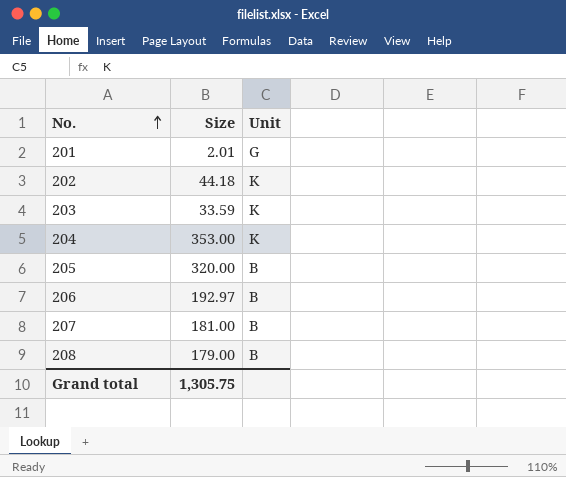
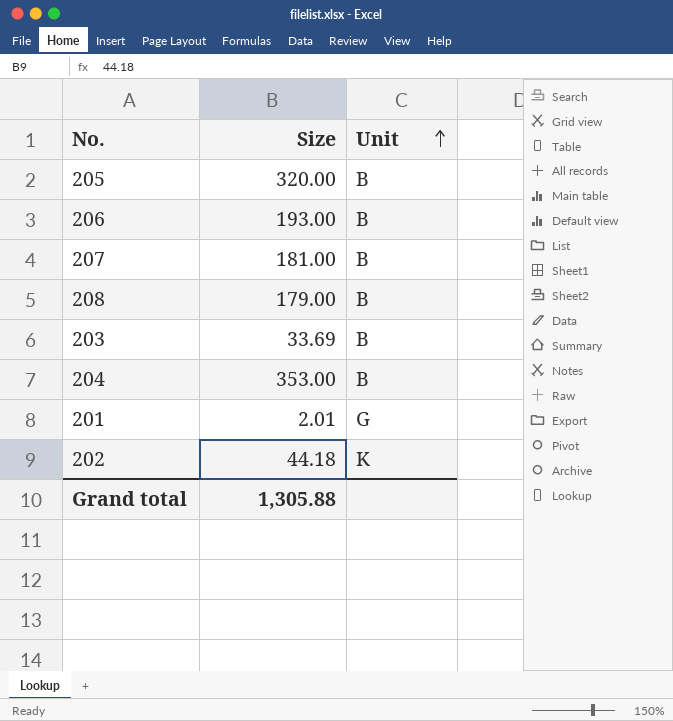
row order: No. ascending -> Unit ascending
206 | Size: 192.97 -> 193.00
203 | Size: 33.59 -> 33.69
203 | Unit: K -> B
204 | Unit: K -> B
Grand total | Size: 1,305.75 -> 1,305.88

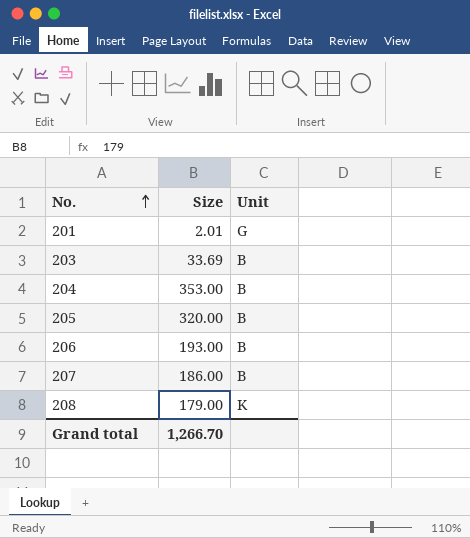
row order: Unit ascending -> No. ascending
row 202: 44.18 | K -> none
207 | Size: 181.00 -> 186.00
208 | Unit: B -> K
Grand total | Size: 1,305.88 -> 1,266.70

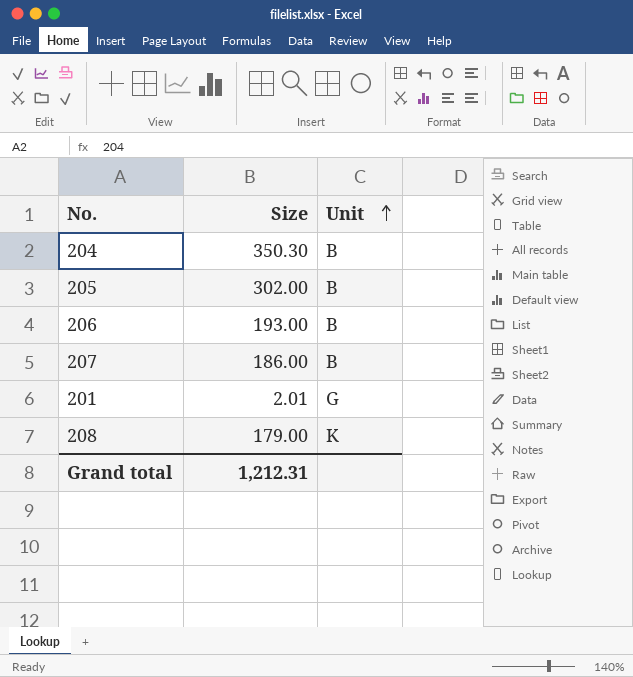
row order: No. ascending -> Unit ascending
row 203: 33.69 | B -> none
204 | Size: 353.00 -> 350.30
205 | Size: 320.00 -> 302.00
Grand total | Size: 1,266.70 -> 1,212.31

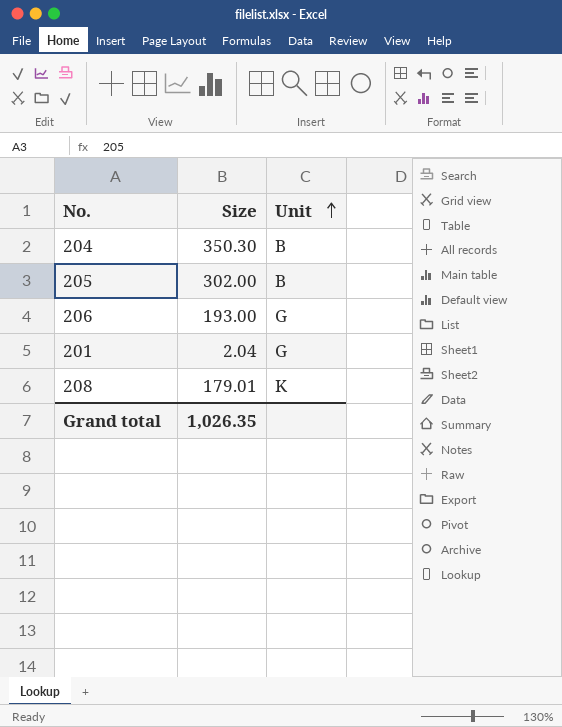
row 207: 186.00 | B -> none
206 | Unit: B -> G
201 | Size: 2.01 -> 2.04
208 | Size: 179.00 -> 179.01
Grand total | Size: 1,212.31 -> 1,026.35

